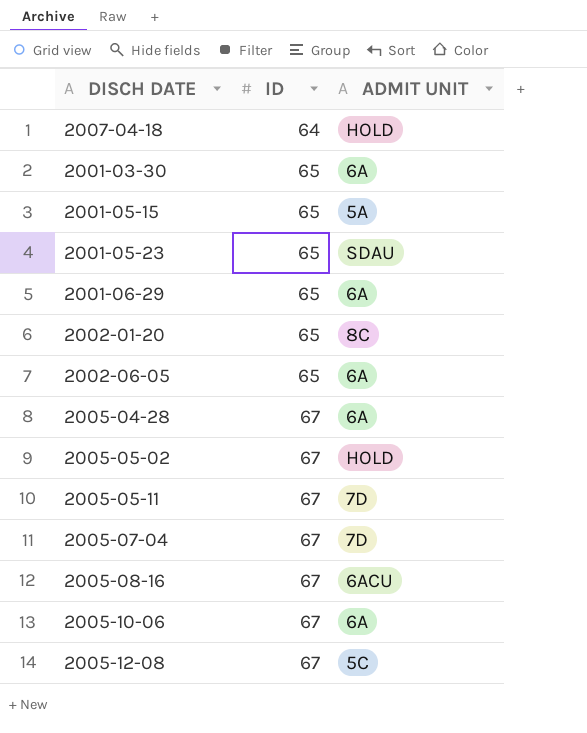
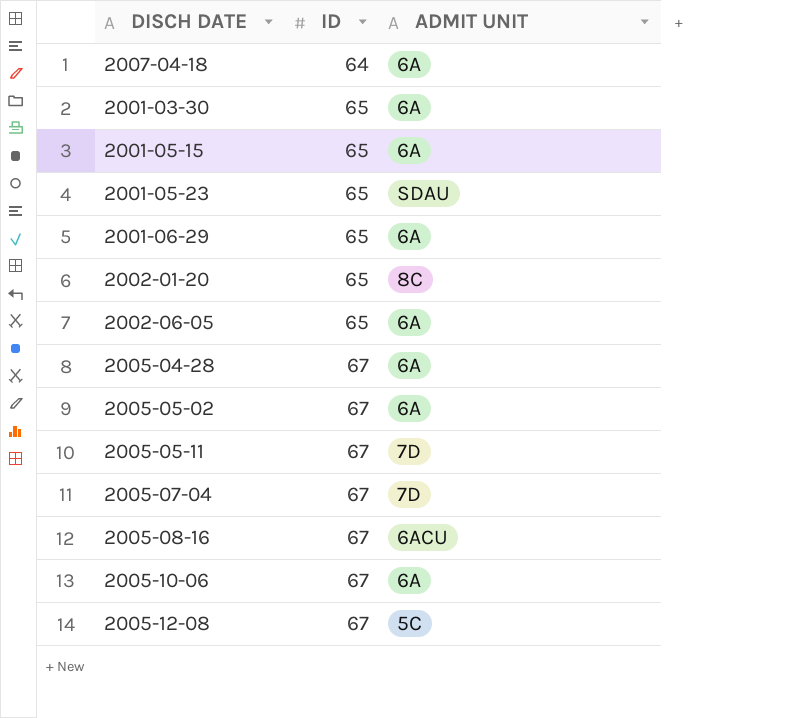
2007-04-18 | ADMIT UNIT: HOLD -> 6A
2001-05-15 | ADMIT UNIT: 5A -> 6A
2005-05-02 | ADMIT UNIT: HOLD -> 6A

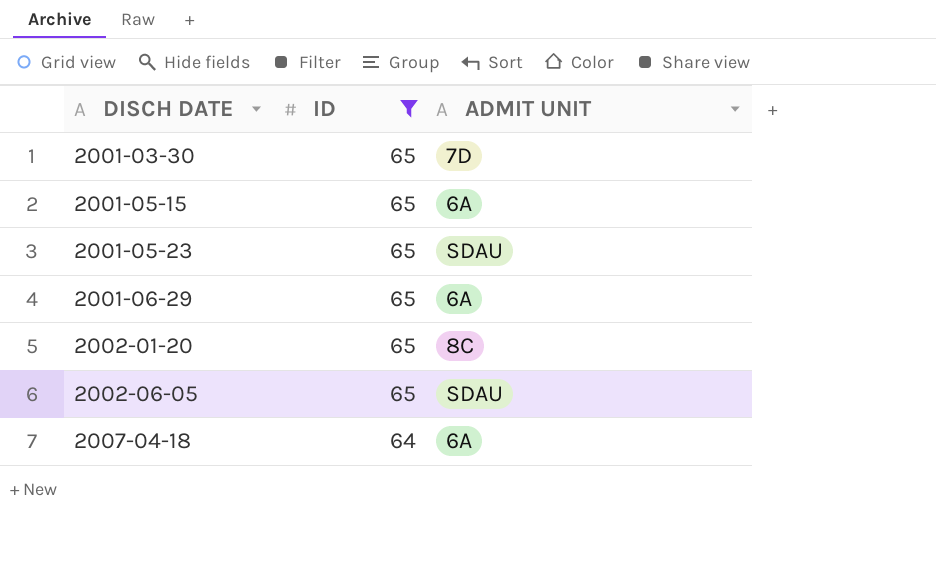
filter: none -> ID != 67
row order: ID ascending -> DISCH DATE ascending
2001-03-30 | ADMIT UNIT: 6A -> 7D
2002-06-05 | ADMIT UNIT: 6A -> SDAU

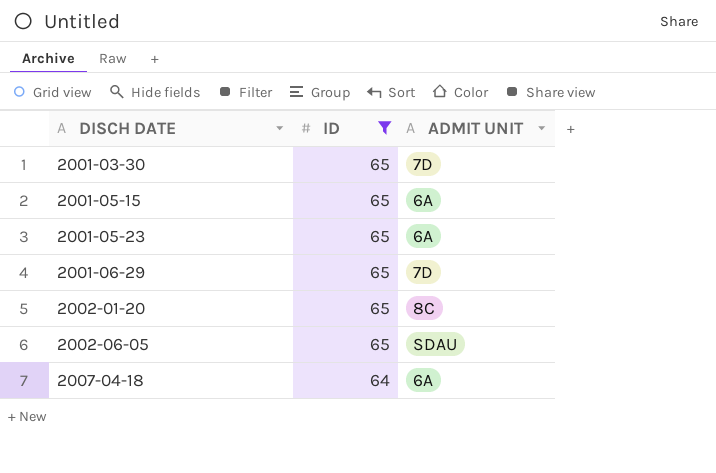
2001-05-23 | ADMIT UNIT: SDAU -> 6A
2001-06-29 | ADMIT UNIT: 6A -> 7D

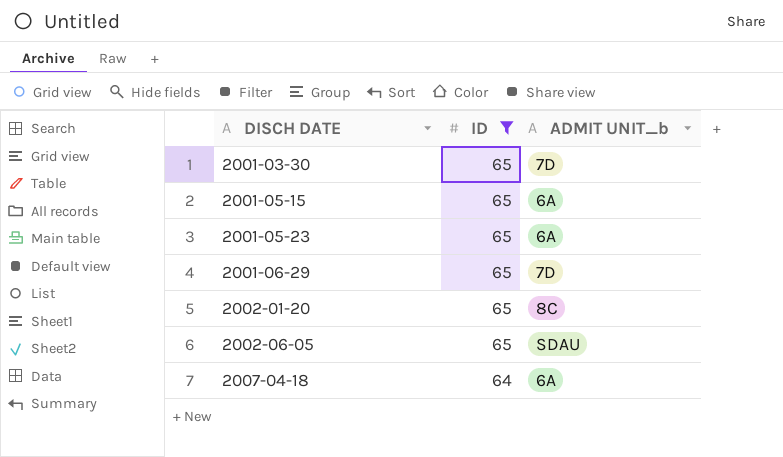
column name: ADMIT UNIT -> ADMIT UNIT_b

